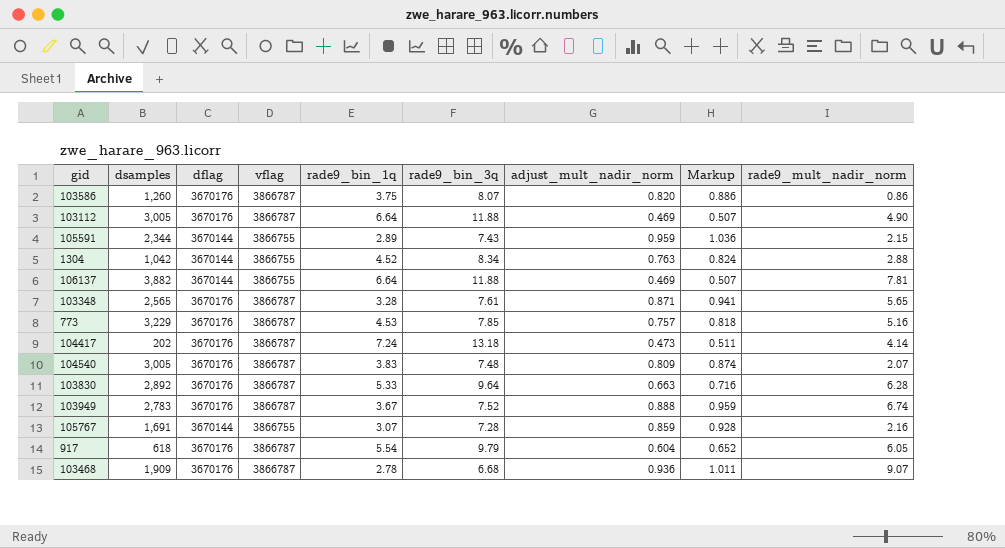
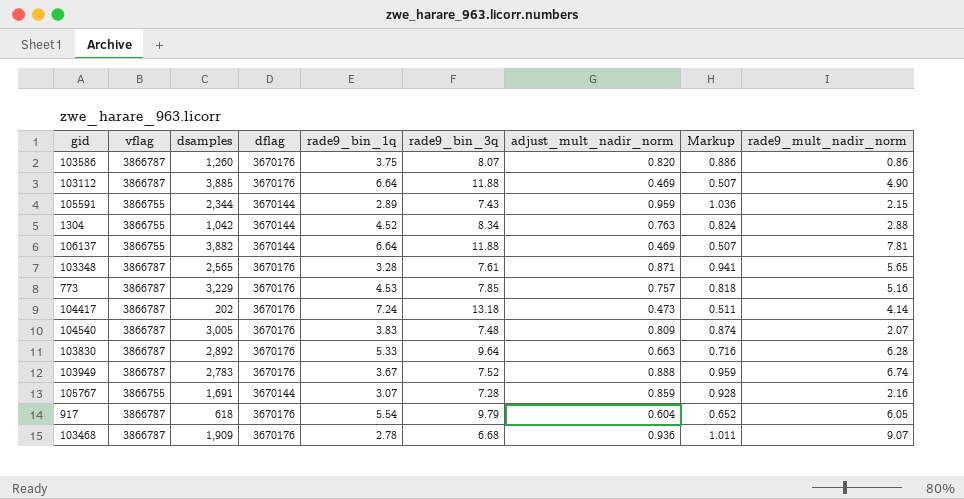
column vflag | position: 4 -> 2
103112 | dsamples: 3,005 -> 3,885

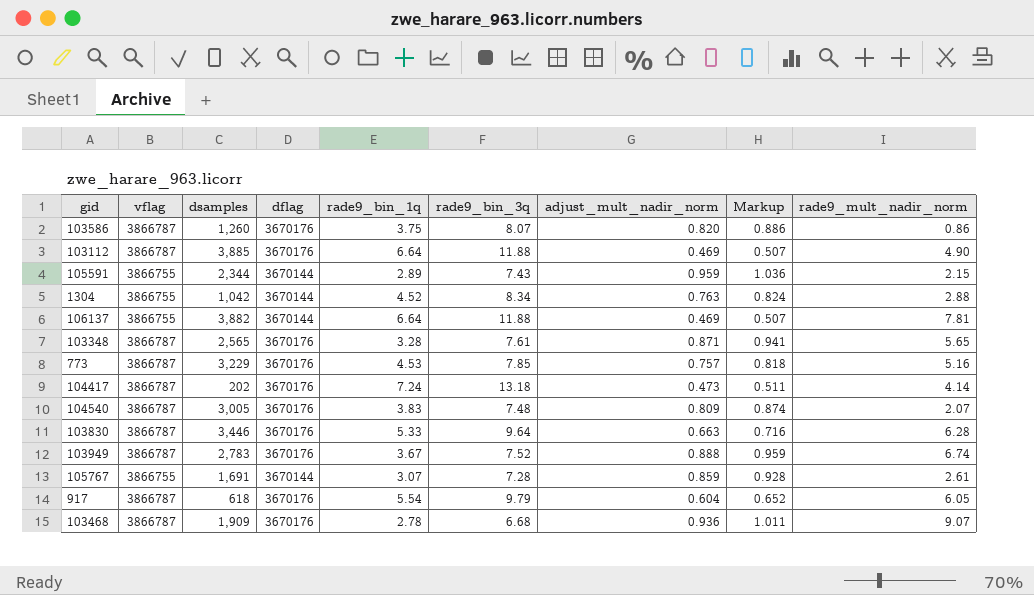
103830 | dsamples: 2,892 -> 3,446
105767 | rade9_mult_nadir_norm: 2.16 -> 2.61

